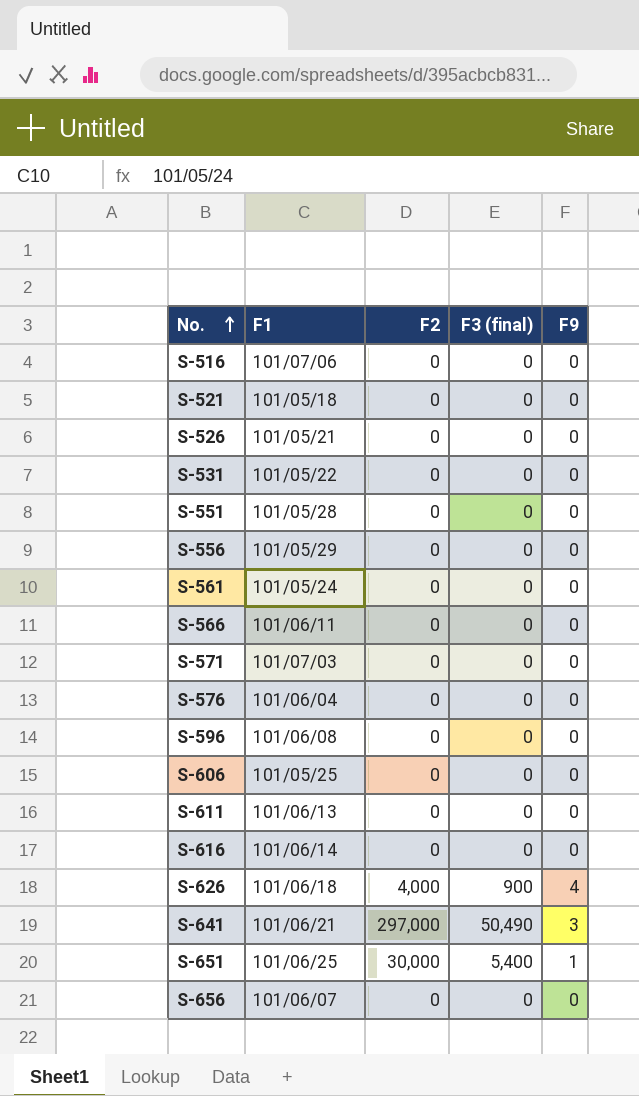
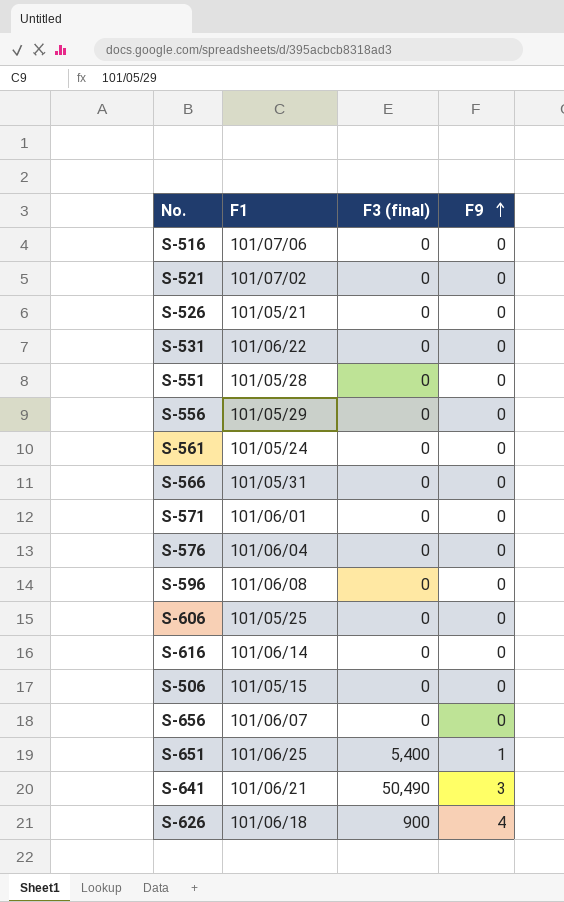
row order: No. ascending -> F9 ascending
column F2 | position: 3 -> none
row S-611: 101/06/13 | 0 | 0 | 0 -> none
S-521 | F1: 101/05/18 -> 101/07/02
S-531 | F1: 101/05/22 -> 101/06/22
S-566 | F1: 101/06/11 -> 101/05/31
S-571 | F1: 101/07/03 -> 101/06/01
row S-506: none -> 101/05/15 | 0 | 0

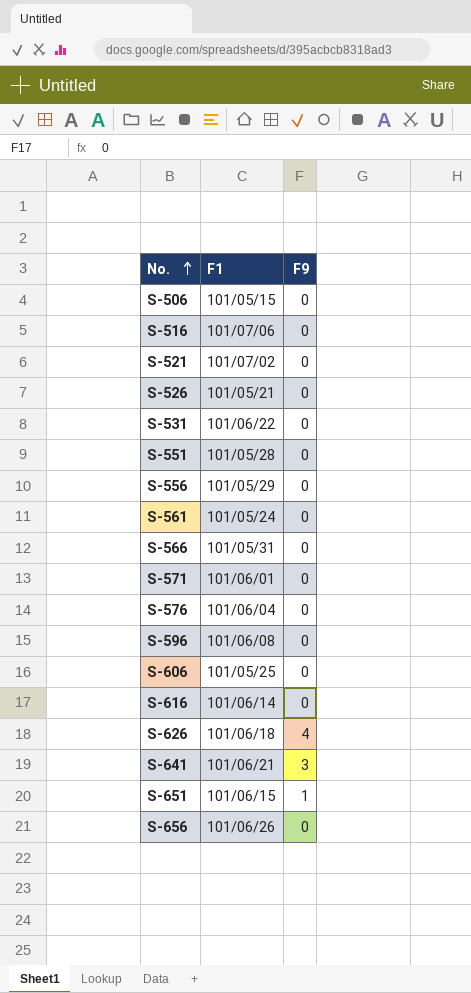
row order: F9 ascending -> No. ascending
column F3 (final) | position: 3 -> none
S-651 | F1: 101/06/25 -> 101/06/15
S-656 | F1: 101/06/07 -> 101/06/26

